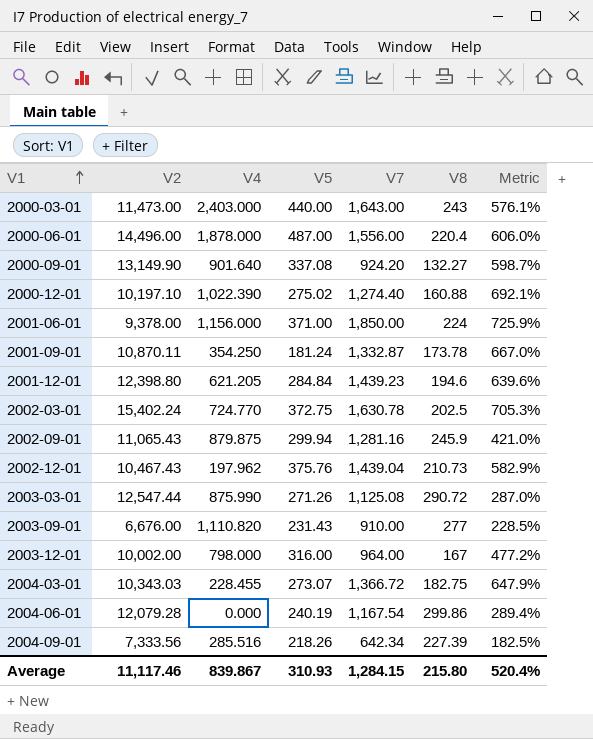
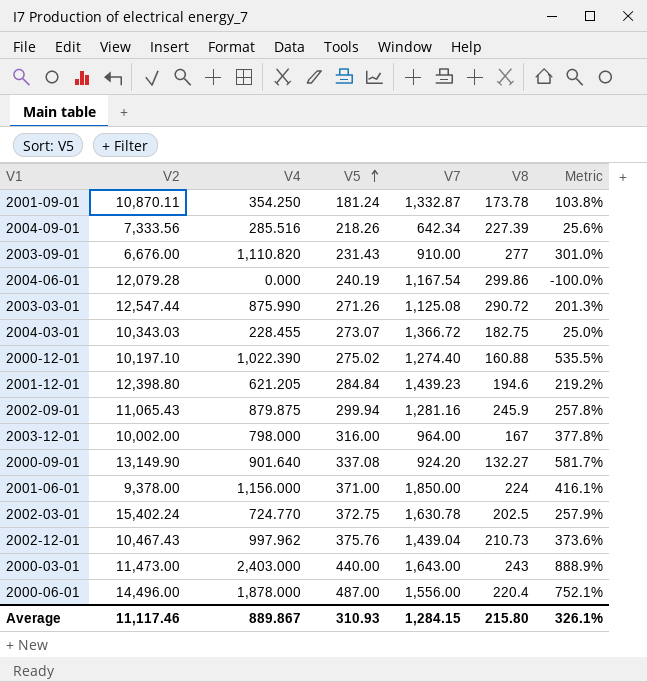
row order: V1 ascending -> V5 ascending
column Metric | formula: ([V7] - [V8]) / [V8] -> ([V4] - [V8]) / [V8]
2002-12-01 | V4: 197.962 -> 997.962
Average | V4: 839.867 -> 889.867
Average | Metric: 520.4% -> 326.1%

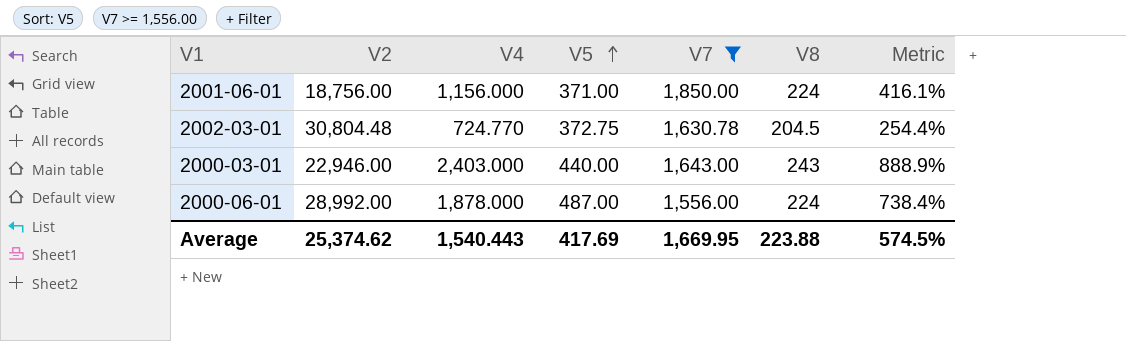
filter: none -> V7 >= 1,556.00
2001-06-01 | V2: 9,378.00 -> 18,756.00
2002-03-01 | V2: 15,402.24 -> 30,804.48
2002-03-01 | V8: 202.5 -> 204.5
2002-03-01 | Metric: 257.9% -> 254.4%
2000-03-01 | V2: 11,473.00 -> 22,946.00
2000-06-01 | V2: 14,496.00 -> 28,992.00
2000-06-01 | V8: 220.4 -> 224
2000-06-01 | Metric: 752.1% -> 738.4%
Average | V2: 11,117.46 -> 25,374.62
Average | V4: 889.867 -> 1,540.443
Average | V5: 310.93 -> 417.69
Average | V7: 1,284.15 -> 1,669.95
Average | V8: 215.80 -> 223.88
Average | Metric: 326.1% -> 574.5%

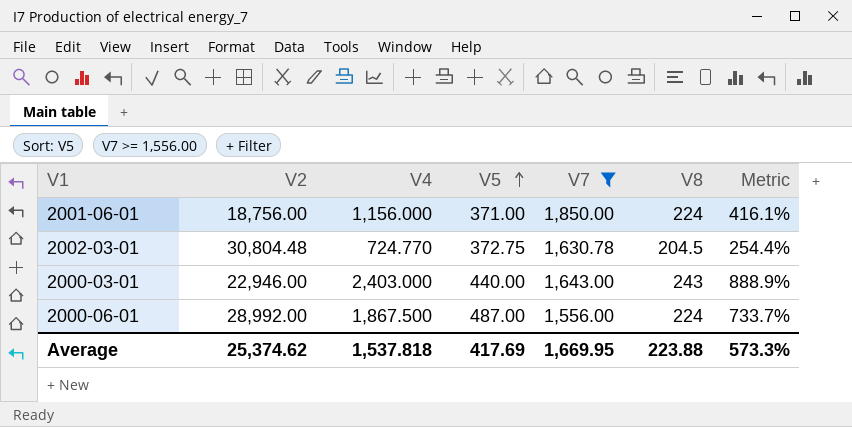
2000-06-01 | V4: 1,878.000 -> 1,867.500
2000-06-01 | Metric: 738.4% -> 733.7%
Average | V4: 1,540.443 -> 1,537.818
Average | Metric: 574.5% -> 573.3%

